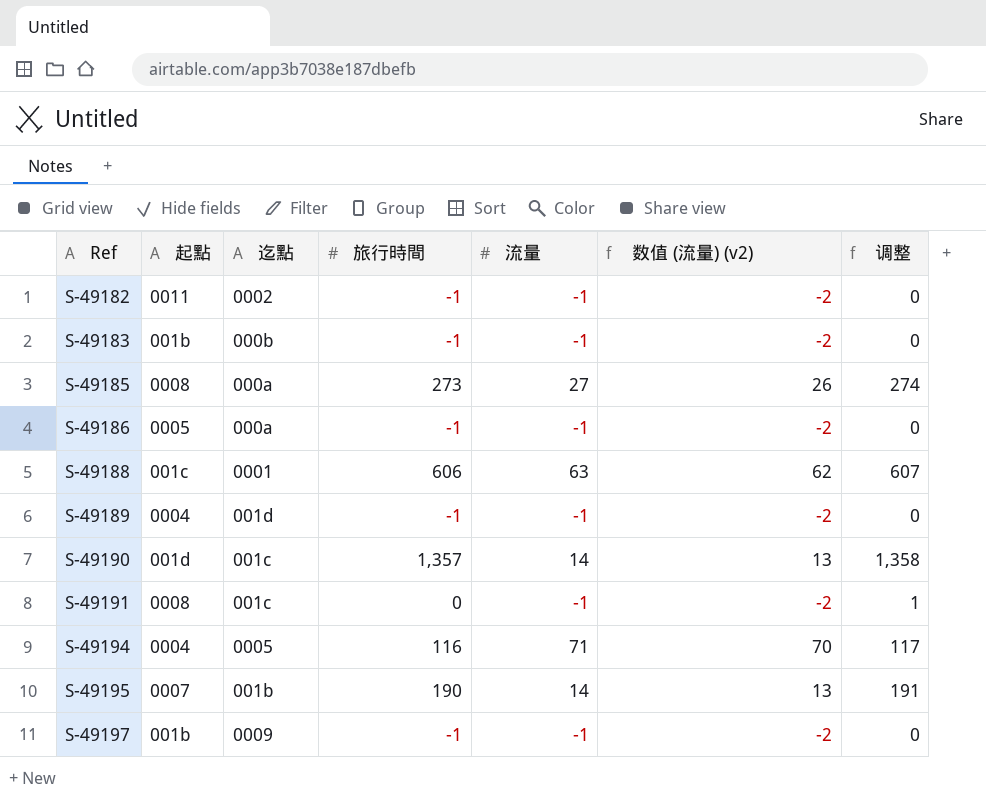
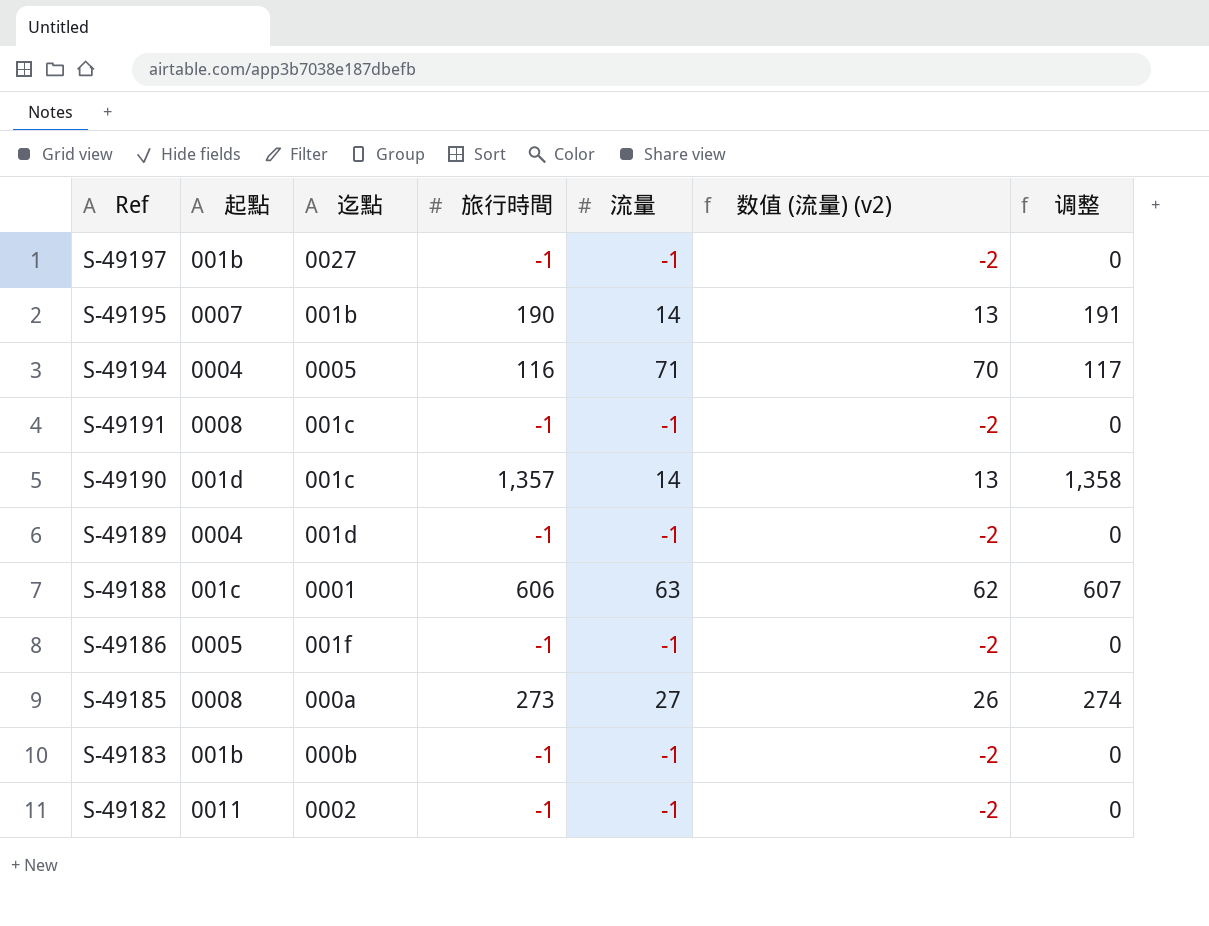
row order: Ref ascending -> Ref descending
S-49197 | 迄點: 0009 -> 0027
S-49191 | 旅行時間: 0 -> -1
S-49191 | 调整: 1 -> 0
S-49186 | 迄點: 000a -> 001f

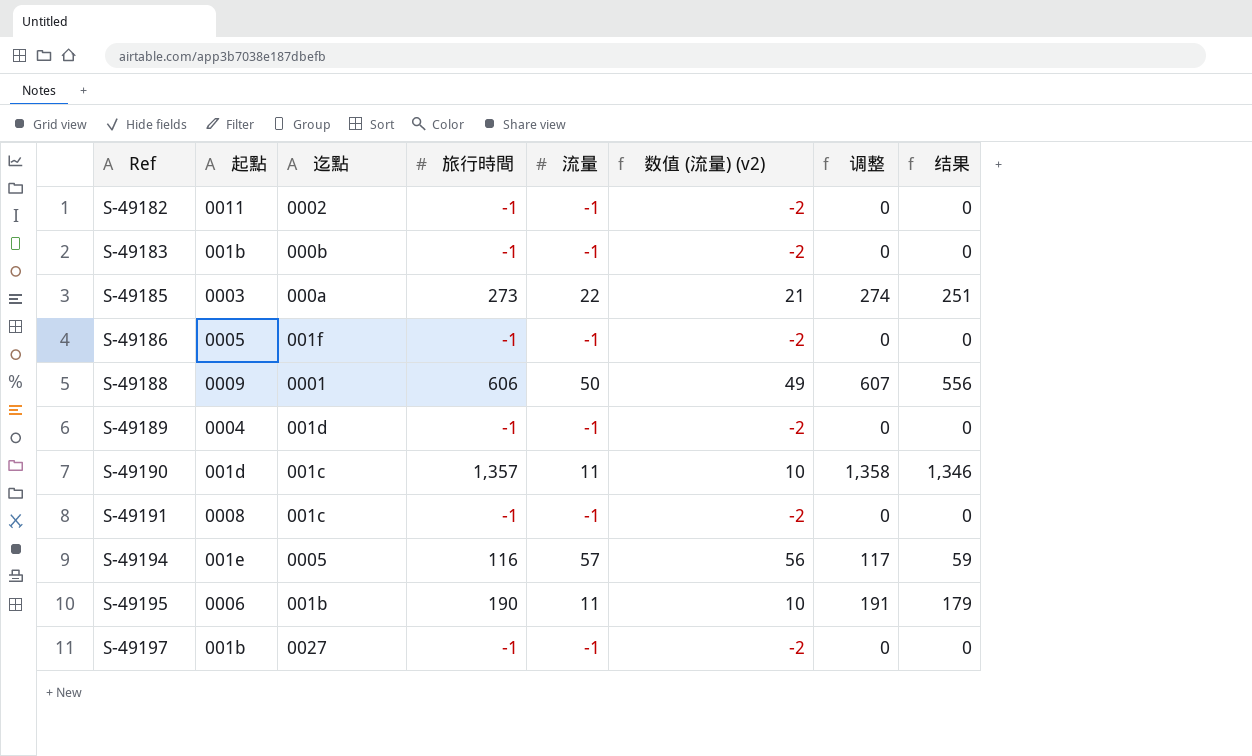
row order: Ref descending -> Ref ascending
column 结果 | formula: none -> [旅行時間] - [流量]
S-49185 | 起點: 0008 -> 0003
S-49185 | 流量: 27 -> 22
S-49185 | 数值 (流量) (v2): 26 -> 21
S-49188 | 起點: 001c -> 0009
S-49188 | 流量: 63 -> 50
S-49188 | 数值 (流量) (v2): 62 -> 49
S-49190 | 流量: 14 -> 11
S-49190 | 数值 (流量) (v2): 13 -> 10
S-49194 | 起點: 0004 -> 001e
S-49194 | 流量: 71 -> 57
S-49194 | 数值 (流量) (v2): 70 -> 56
S-49195 | 起點: 0007 -> 0006
S-49195 | 流量: 14 -> 11
S-49195 | 数值 (流量) (v2): 13 -> 10

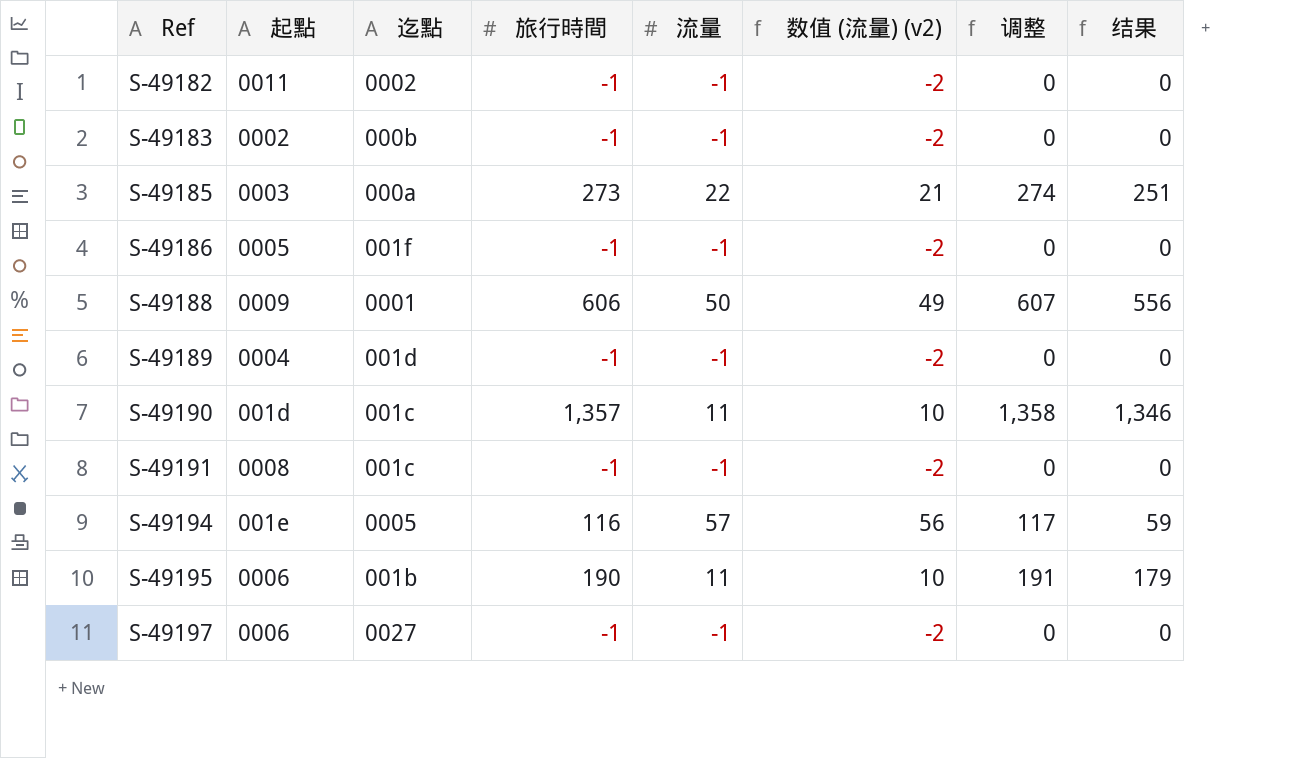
S-49183 | 起點: 001b -> 0002
S-49197 | 起點: 001b -> 0006

